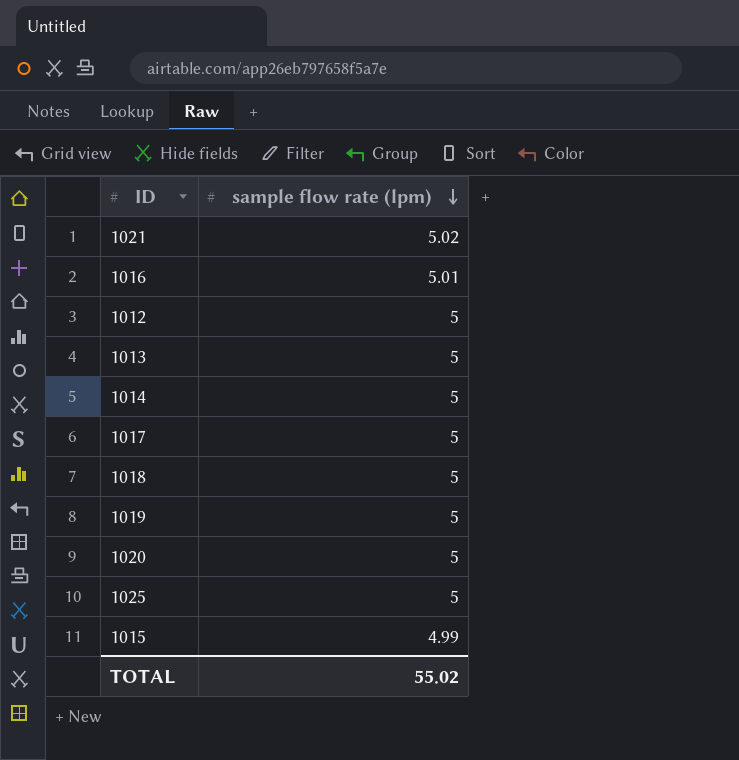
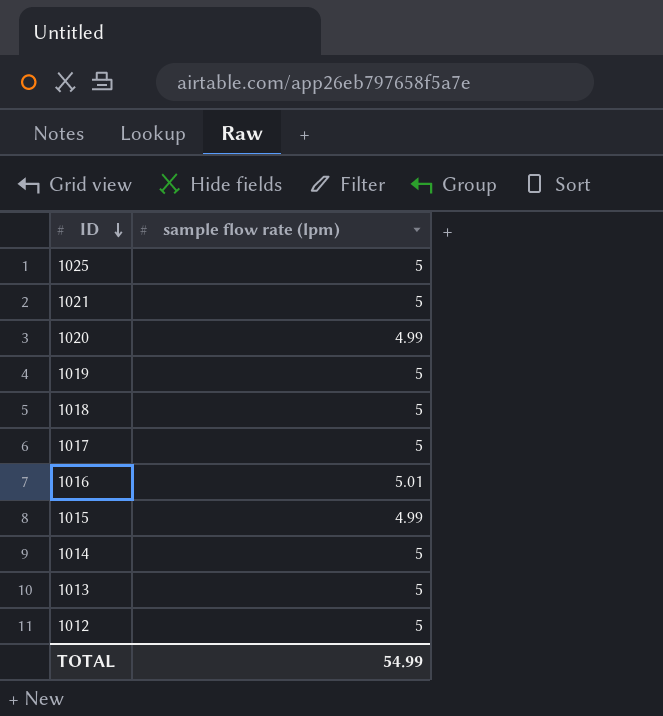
row order: sample flow rate (lpm) descending -> ID descending
1021 | sample flow rate (lpm): 5.02 -> 5
1020 | sample flow rate (lpm): 5 -> 4.99
TOTAL | sample flow rate (lpm): 55.02 -> 54.99

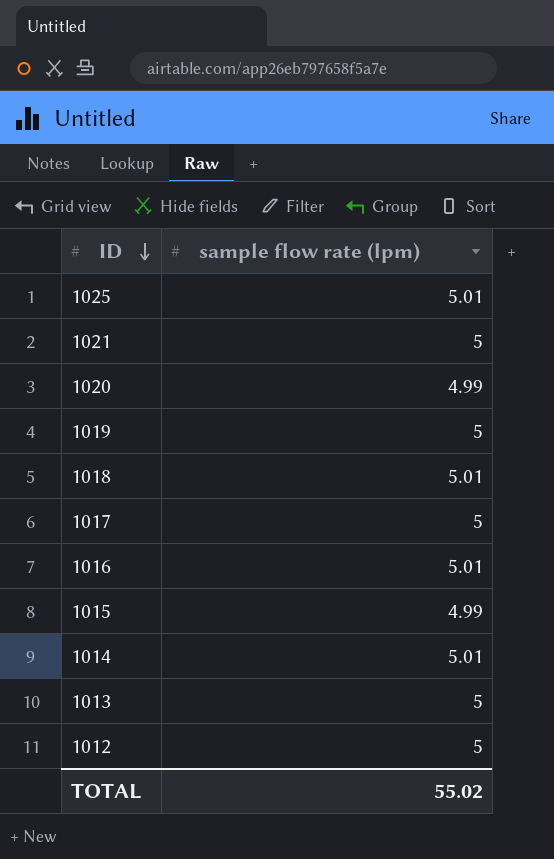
1025 | sample flow rate (lpm): 5 -> 5.01
1018 | sample flow rate (lpm): 5 -> 5.01
1014 | sample flow rate (lpm): 5 -> 5.01
TOTAL | sample flow rate (lpm): 54.99 -> 55.02

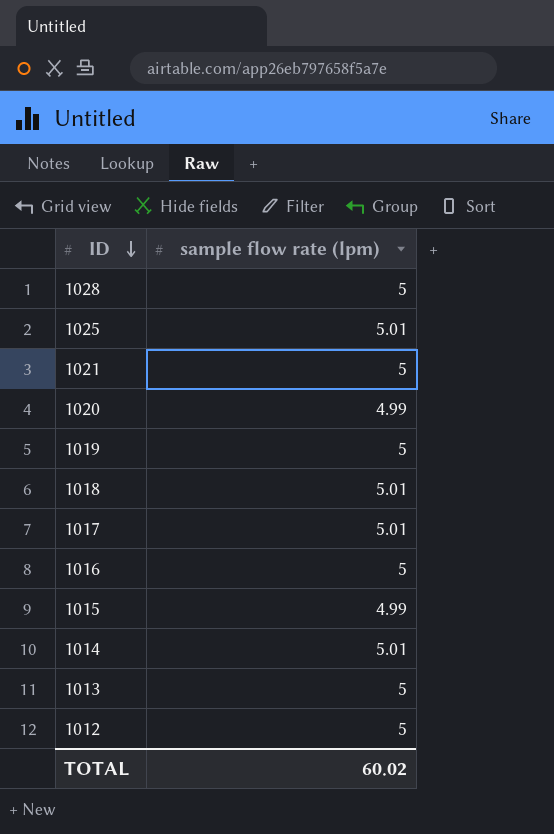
row 1028: none -> 5
1017 | sample flow rate (lpm): 5 -> 5.01
1016 | sample flow rate (lpm): 5.01 -> 5
TOTAL | sample flow rate (lpm): 55.02 -> 60.02

